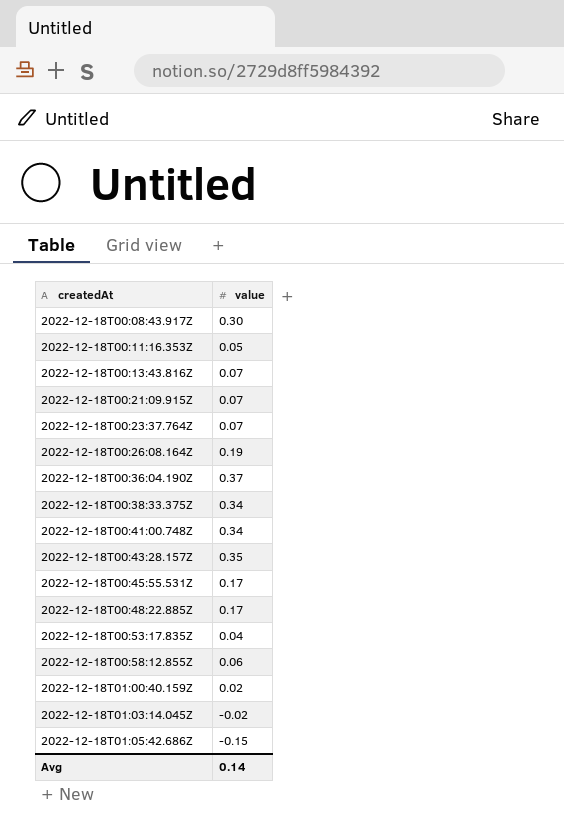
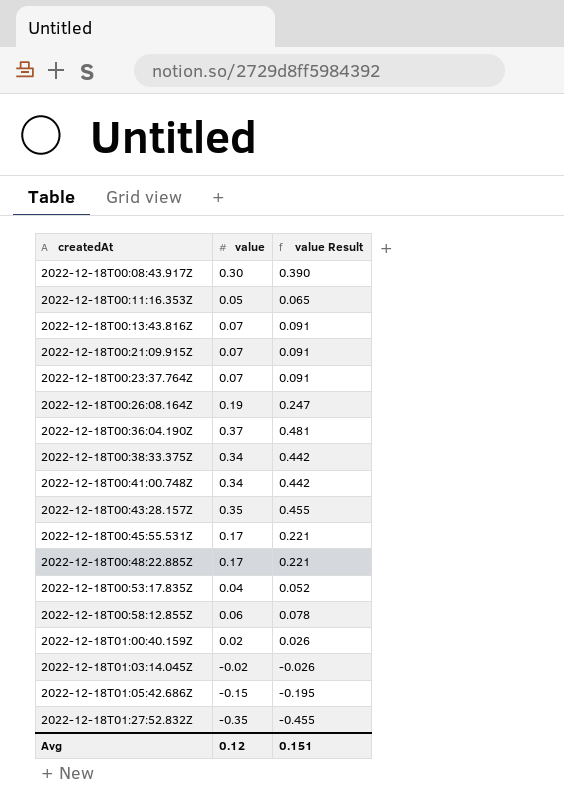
column value Result | formula: none -> [value] * 1.3
row 2022-12-18T01:27:52.832Z: none -> -0.35 | -0.455
Avg | value: 0.14 -> 0.12

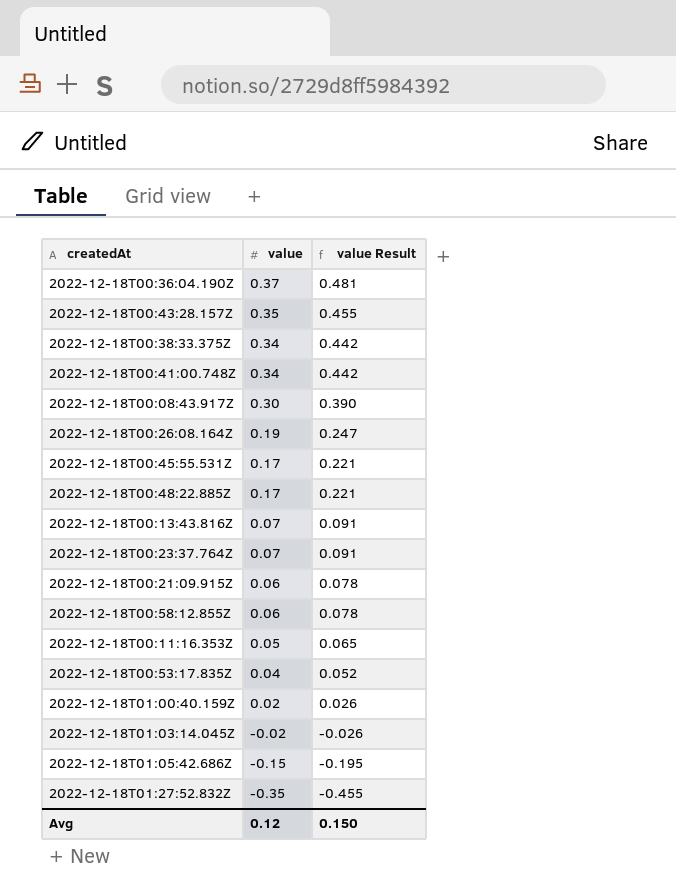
row order: createdAt ascending -> value descending
2022-12-18T00:21:09.915Z | value: 0.07 -> 0.06
2022-12-18T00:21:09.915Z | value Result: 0.091 -> 0.078
Avg | value Result: 0.151 -> 0.150

